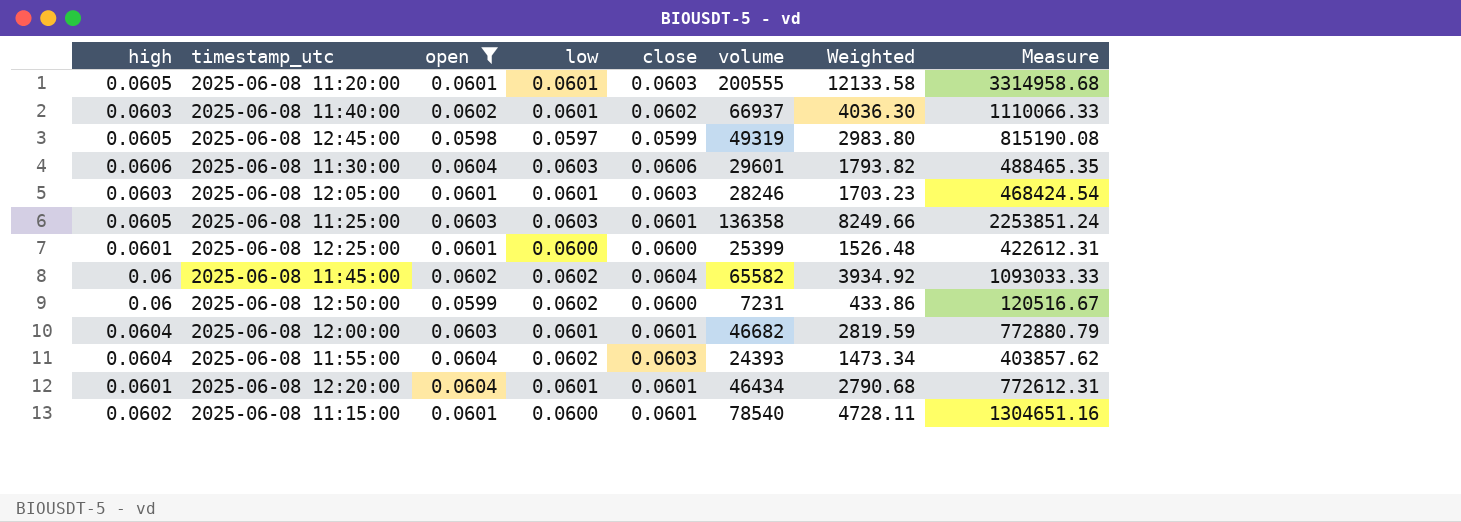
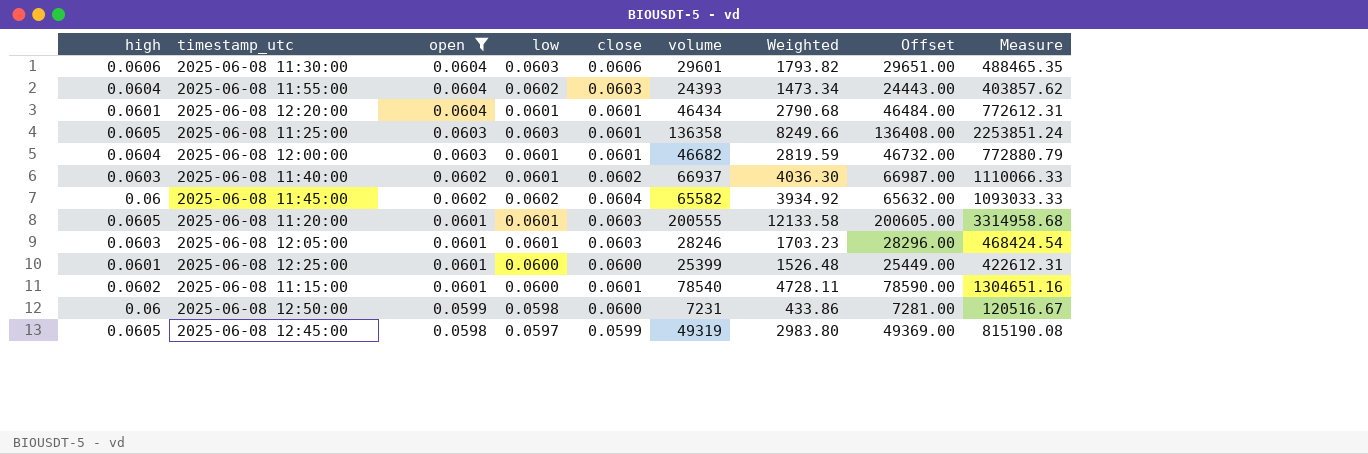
row order: none -> open descending
column Offset | formula: none -> [volume] + 50
2025-06-08 12:50:00 | low: 0.0602 -> 0.0598

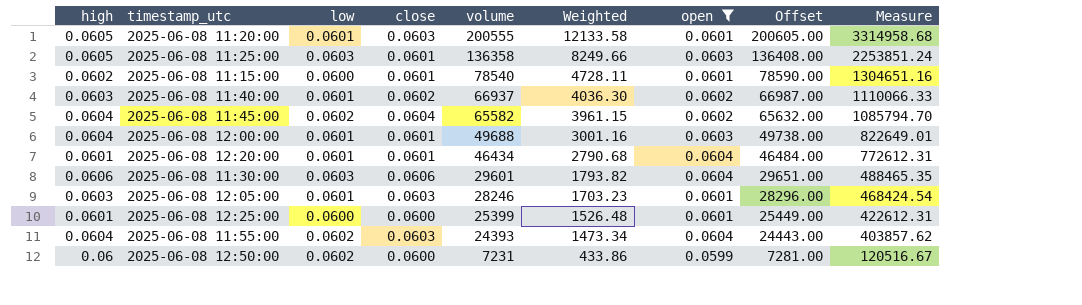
row order: open descending -> volume descending
column open | position: 3 -> 7
row 2025-06-08 12:45:00: 0.0605 | 0.0598 | 0.0597 | 0.0599 | 49319 | 2983.80 | 49369.00 | 815190.08 -> none
2025-06-08 11:45:00 | high: 0.06 -> 0.0604
2025-06-08 11:45:00 | Weighted: 3934.92 -> 3961.15
2025-06-08 11:45:00 | Measure: 1093033.33 -> 1085794.70
2025-06-08 12:00:00 | volume: 46682 -> 49688
2025-06-08 12:00:00 | Weighted: 2819.59 -> 3001.16
2025-06-08 12:00:00 | Offset: 46732.00 -> 49738.00
2025-06-08 12:00:00 | Measure: 772880.79 -> 822649.01
2025-06-08 12:50:00 | low: 0.0598 -> 0.0602

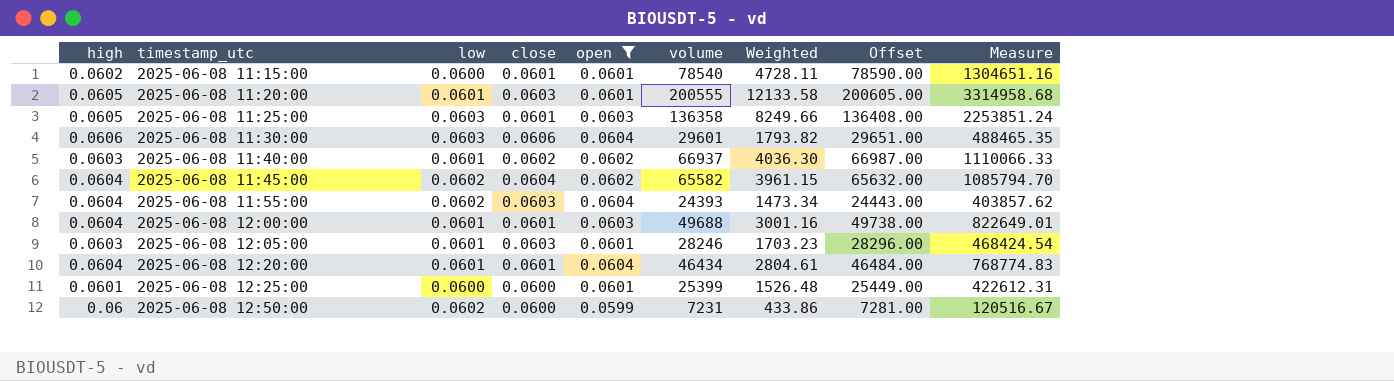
row order: volume descending -> timestamp_utc ascending
column open | position: 7 -> 5
2025-06-08 12:20:00 | high: 0.0601 -> 0.0604
2025-06-08 12:20:00 | Weighted: 2790.68 -> 2804.61
2025-06-08 12:20:00 | Measure: 772612.31 -> 768774.83

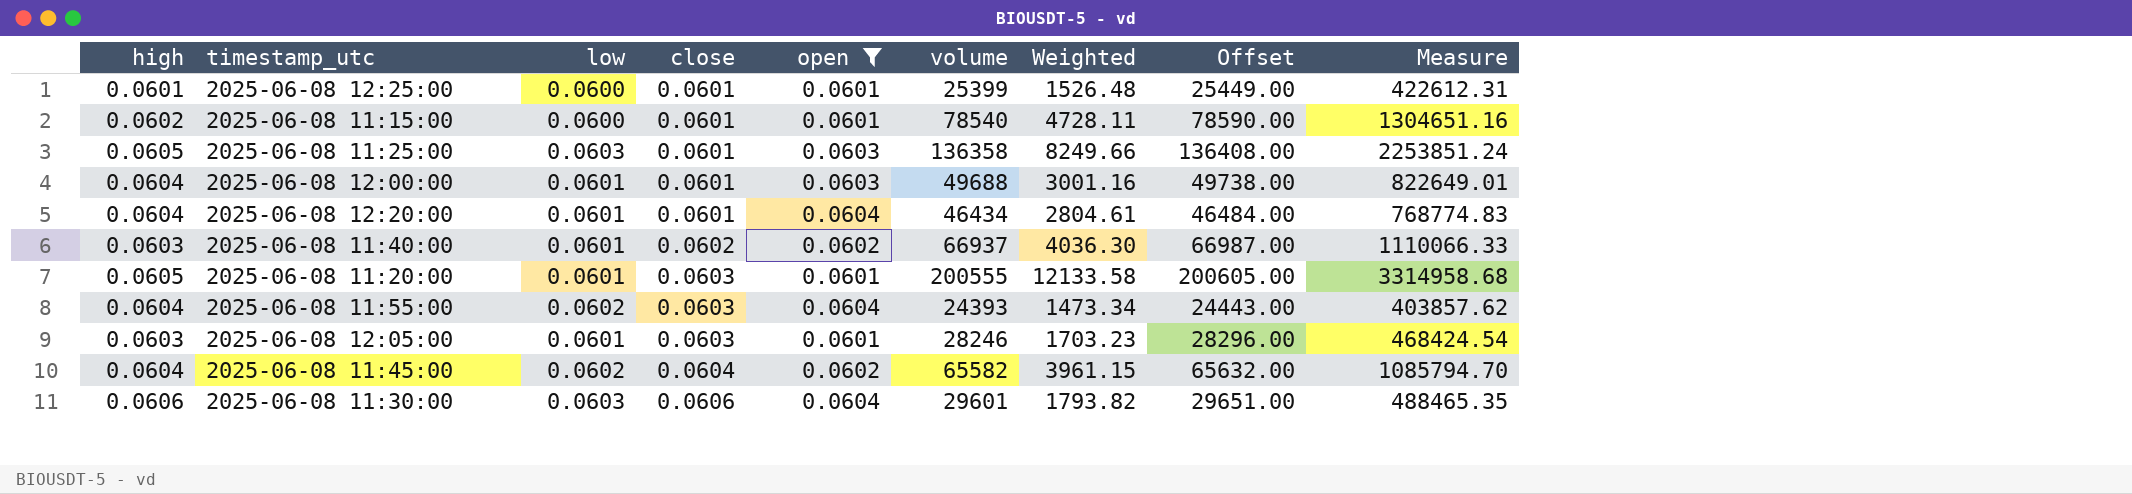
row order: timestamp_utc ascending -> close ascending
row 2025-06-08 12:50:00: 0.06 | 0.0602 | 0.0600 | 0.0599 | 7231 | 433.86 | 7281.00 | 120516.67 -> none
2025-06-08 12:25:00 | close: 0.0600 -> 0.0601

